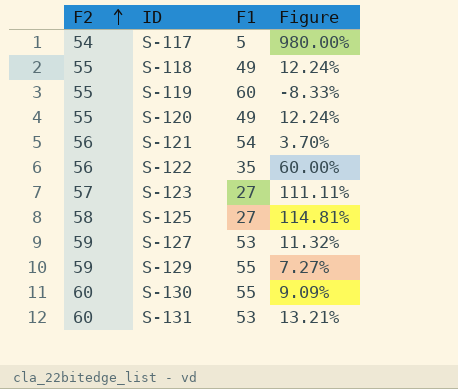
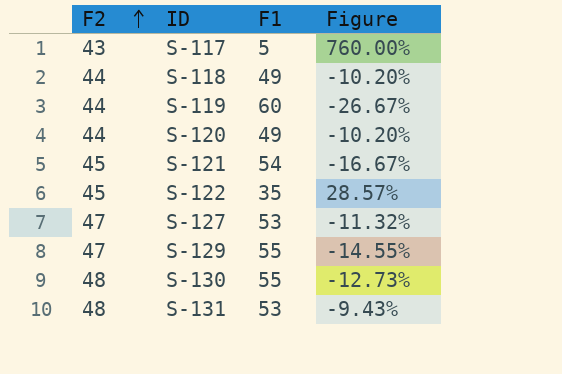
row S-123: 57 | 27 | 111.11% -> none
row S-125: 58 | 27 | 114.81% -> none
S-117 | F2: 54 -> 43
S-117 | Figure: 980.00% -> 760.00%
S-118 | F2: 55 -> 44
S-118 | Figure: 12.24% -> -10.20%
S-119 | F2: 55 -> 44
S-119 | Figure: -8.33% -> -26.67%
S-120 | F2: 55 -> 44
S-120 | Figure: 12.24% -> -10.20%
S-121 | F2: 56 -> 45
S-121 | Figure: 3.70% -> -16.67%
S-122 | F2: 56 -> 45
S-122 | Figure: 60.00% -> 28.57%
S-127 | F2: 59 -> 47
S-127 | Figure: 11.32% -> -11.32%
S-129 | F2: 59 -> 47
S-129 | Figure: 7.27% -> -14.55%
S-130 | F2: 60 -> 48
S-130 | Figure: 9.09% -> -12.73%
S-131 | F2: 60 -> 48
S-131 | Figure: 13.21% -> -9.43%

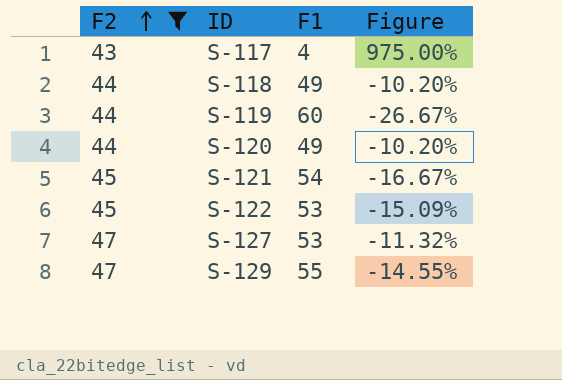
filter: none -> F2 != 48
S-117 | F1: 5 -> 4
S-117 | Figure: 760.00% -> 975.00%
S-122 | F1: 35 -> 53
S-122 | Figure: 28.57% -> -15.09%

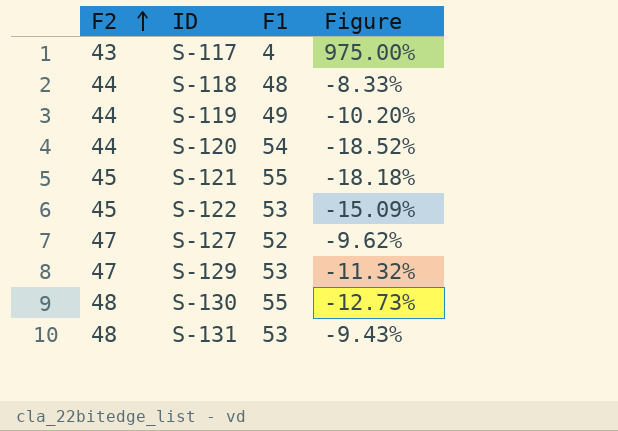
filter: F2 != 48 -> none
S-118 | F1: 49 -> 48
S-118 | Figure: -10.20% -> -8.33%
S-119 | F1: 60 -> 49
S-119 | Figure: -26.67% -> -10.20%
S-120 | F1: 49 -> 54
S-120 | Figure: -10.20% -> -18.52%
S-121 | F1: 54 -> 55
S-121 | Figure: -16.67% -> -18.18%
S-127 | F1: 53 -> 52
S-127 | Figure: -11.32% -> -9.62%
S-129 | F1: 55 -> 53
S-129 | Figure: -14.55% -> -11.32%

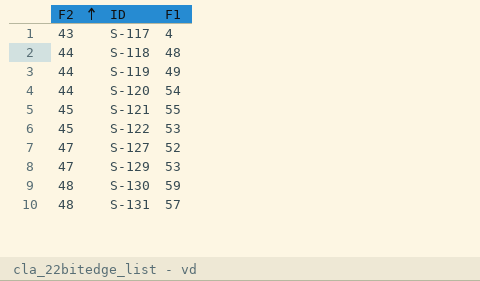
column Figure | formula: ([F2] - [F1]) / [F1] -> none
S-130 | F1: 55 -> 59
S-131 | F1: 53 -> 57

